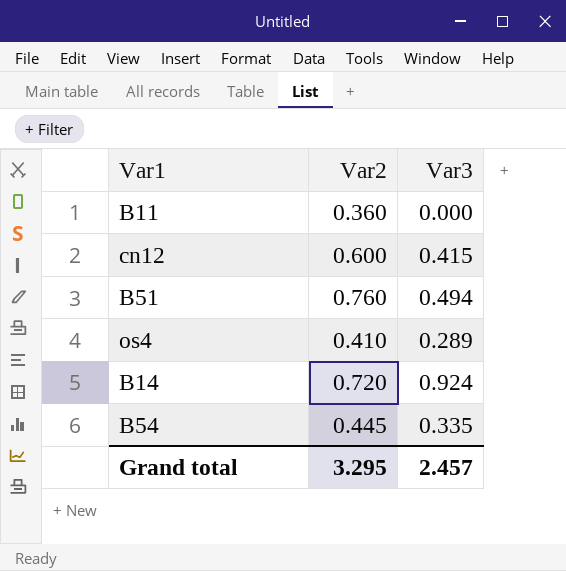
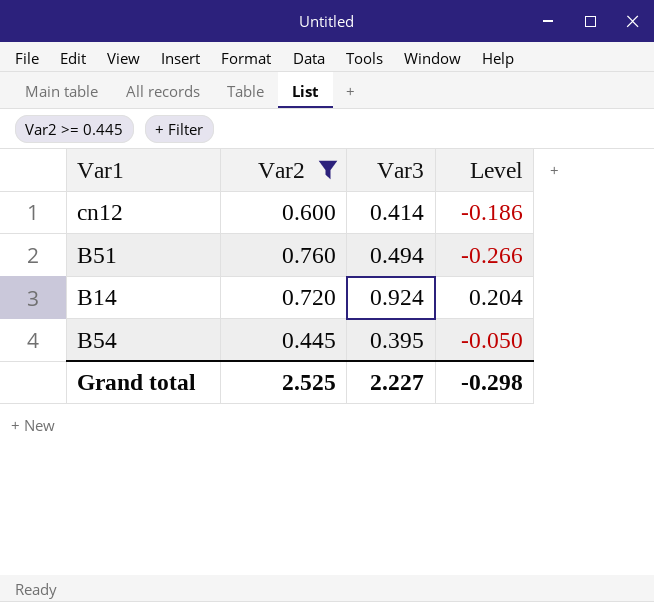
filter: none -> Var2 >= 0.445
column Level | formula: none -> [Var3] - [Var2]
cn12 | Var3: 0.415 -> 0.414
B54 | Var3: 0.335 -> 0.395
Grand total | Var2: 3.295 -> 2.525
Grand total | Var3: 2.457 -> 2.227

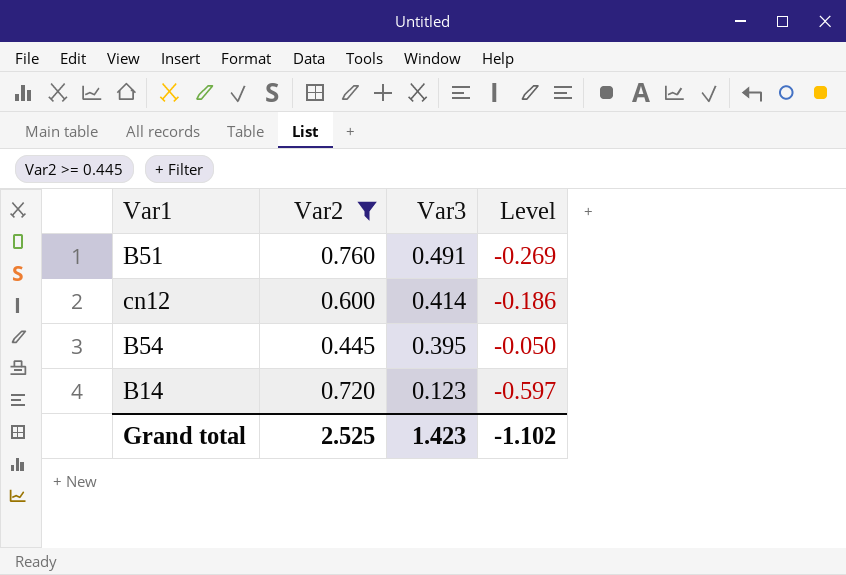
row order: none -> Var3 descending
B51 | Var3: 0.494 -> 0.491
B51 | Level: -0.266 -> -0.269
B14 | Var3: 0.924 -> 0.123
B14 | Level: 0.204 -> -0.597
Grand total | Var3: 2.227 -> 1.423
Grand total | Level: -0.298 -> -1.102

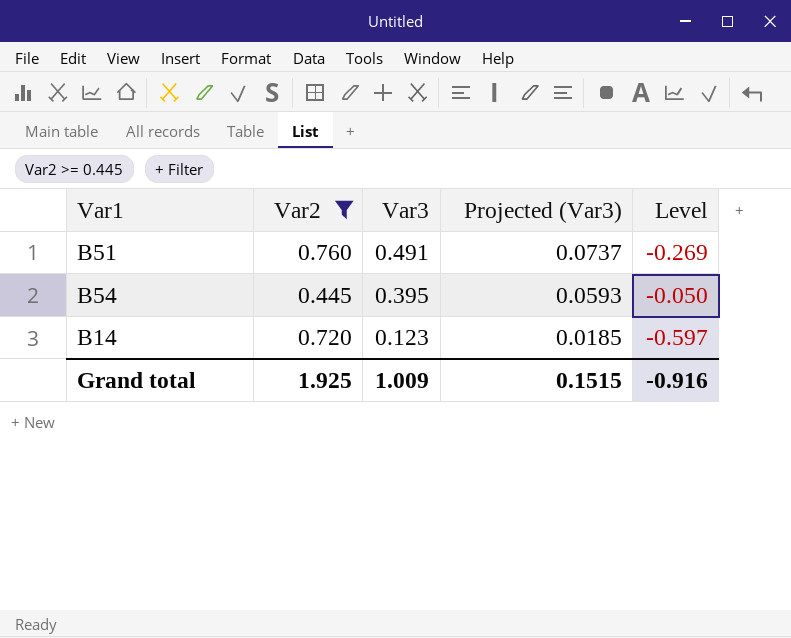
column Projected (Var3) | formula: none -> [Var3] * 0.15
row cn12: 0.600 | 0.414 | -0.186 -> none
Grand total | Var2: 2.525 -> 1.925
Grand total | Var3: 1.423 -> 1.009
Grand total | Level: -1.102 -> -0.916

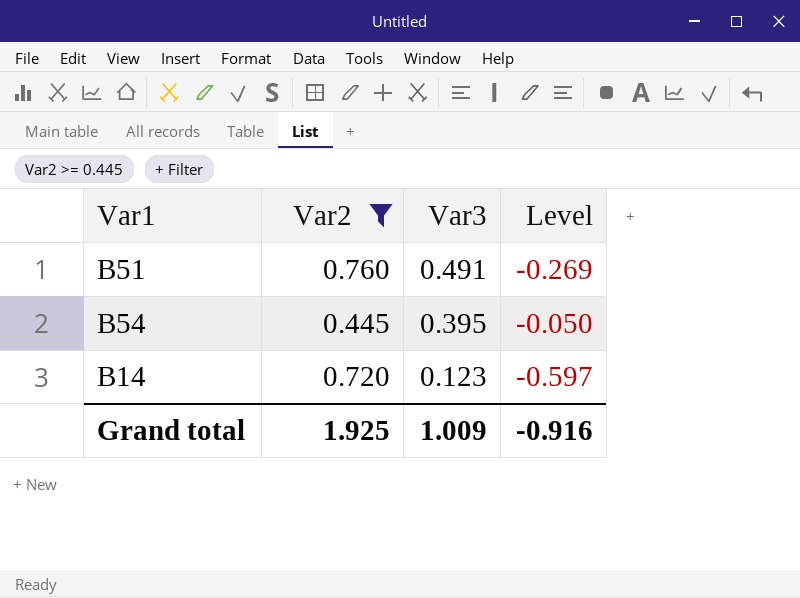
column Projected (Var3) | formula: [Var3] * 0.15 -> none

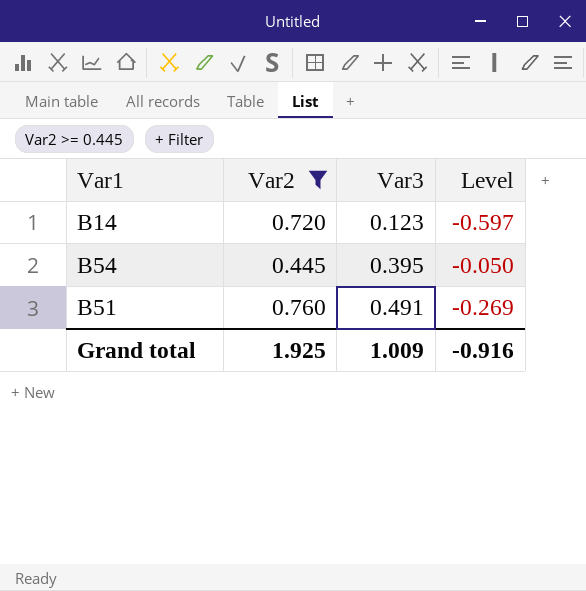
row order: Var3 descending -> Var3 ascending

